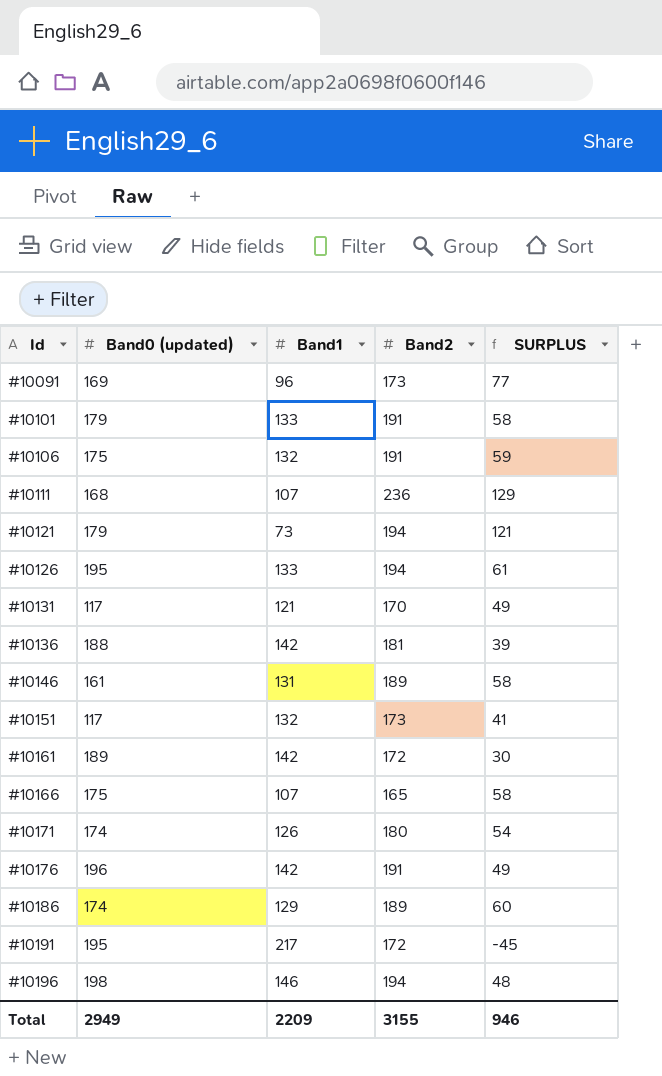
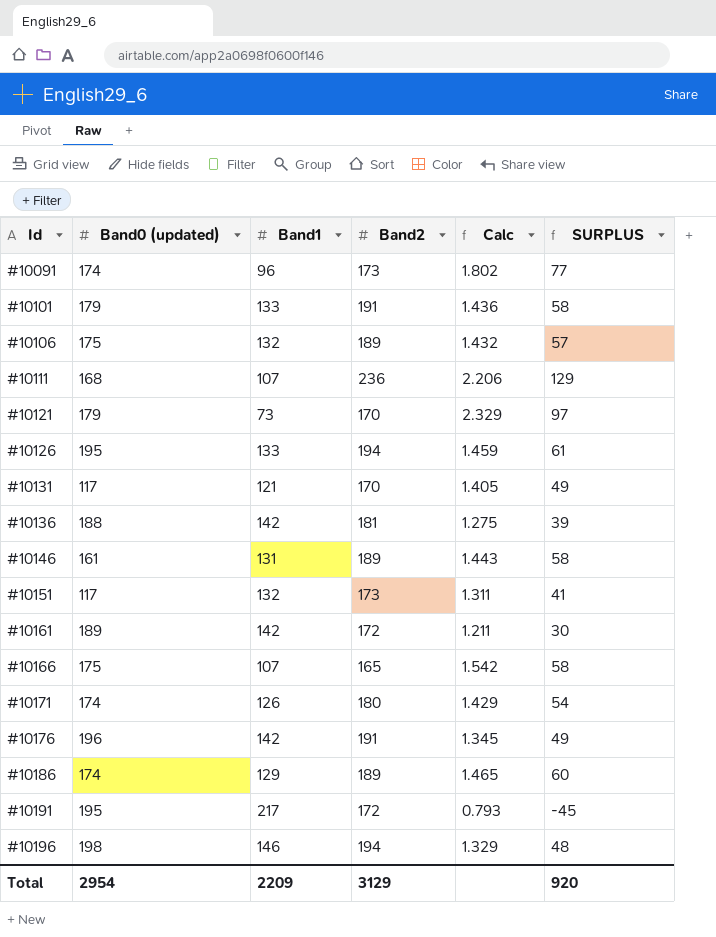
column Calc | formula: none -> [Band2] / [Band1]
#10091 | Band0 (updated): 169 -> 174
#10106 | Band2: 191 -> 189
#10106 | SURPLUS: 59 -> 57
#10121 | Band2: 194 -> 170
#10121 | SURPLUS: 121 -> 97
Total | Band0 (updated): 2949 -> 2954
Total | Band2: 3155 -> 3129
Total | SURPLUS: 946 -> 920

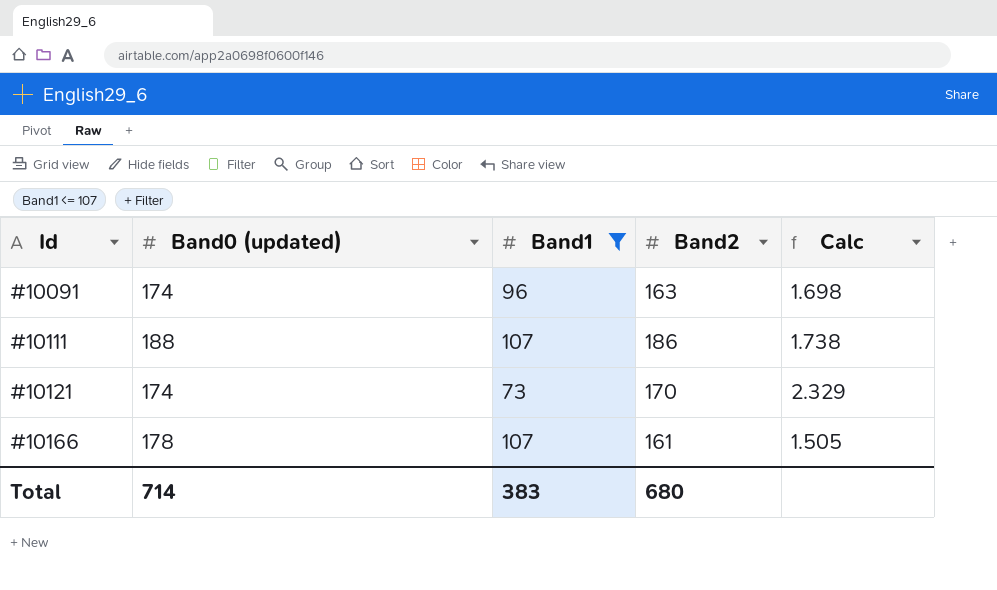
filter: none -> Band1 <= 107
column SURPLUS | formula: [Band2] - [Band1] -> none
#10091 | Band2: 173 -> 163
#10091 | Calc: 1.802 -> 1.698
#10111 | Band0 (updated): 168 -> 188
#10111 | Band2: 236 -> 186
#10111 | Calc: 2.206 -> 1.738
#10121 | Band0 (updated): 179 -> 174
#10166 | Band0 (updated): 175 -> 178
#10166 | Band2: 165 -> 161
#10166 | Calc: 1.542 -> 1.505
Total | Band0 (updated): 2954 -> 714
Total | Band1: 2209 -> 383
Total | Band2: 3129 -> 680

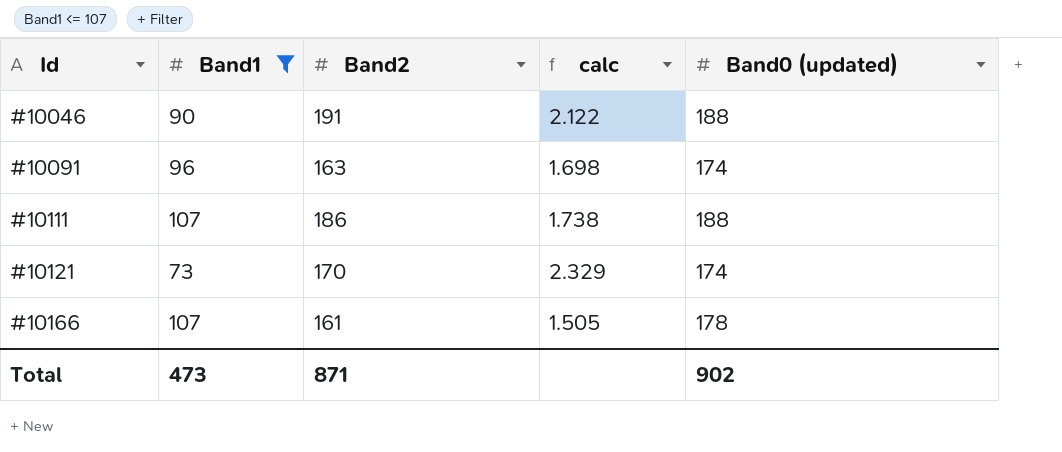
column name: Calc -> calc
column Band0 (updated) | position: 2 -> 5
row #10046: none -> 90 | 191 | 2.122 | 188
Total | Band1: 383 -> 473
Total | Band2: 680 -> 871
Total | Band0 (updated): 714 -> 902

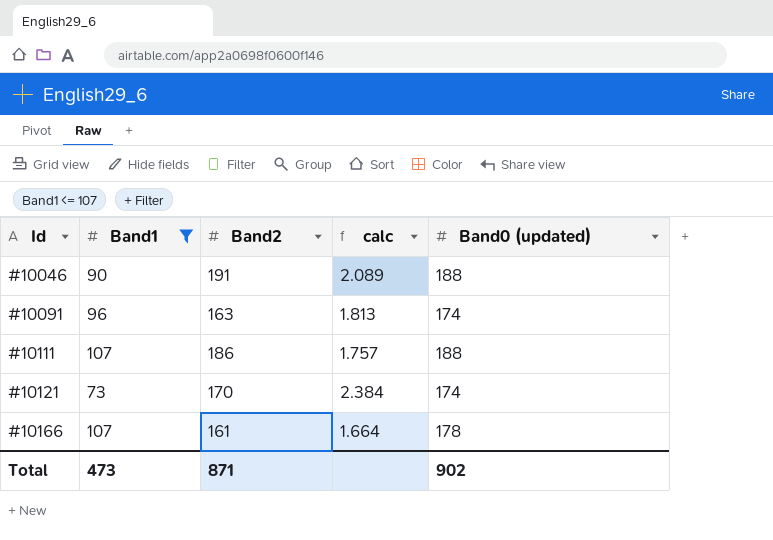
column calc | formula: [Band2] / [Band1] -> [Band0 (updated)] / [Band1]

